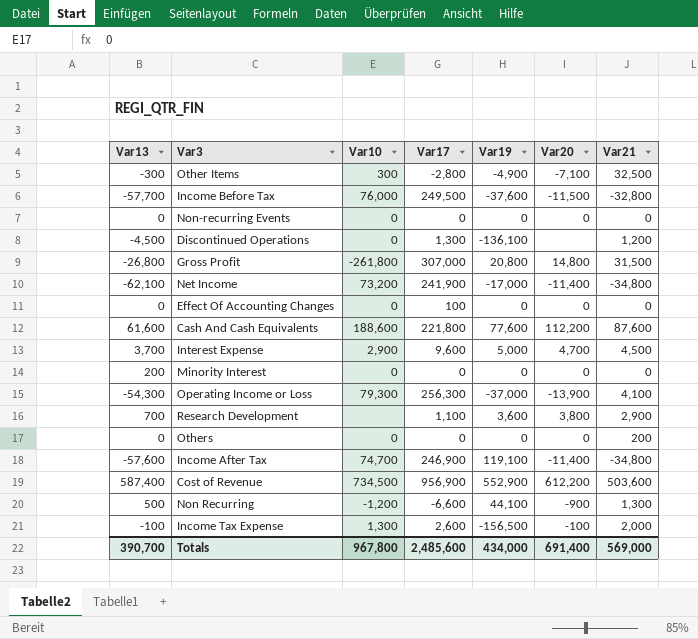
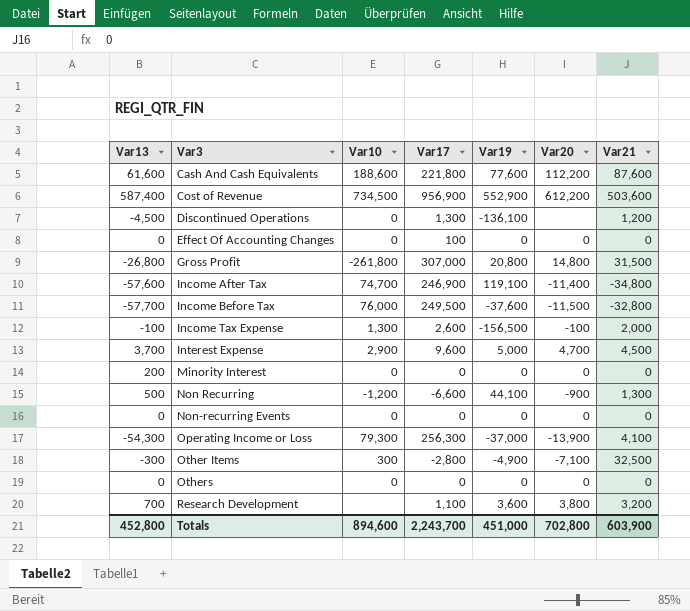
row order: none -> Var3 ascending
row Net Income: -62,100 | 73,200 | 241,900 | -17,000 | -11,400 | -34,800 -> none
Others | Var21: 200 -> 0
Research Development | Var21: 2,900 -> 3,200
Totals | Var13: 390,700 -> 452,800
Totals | Var10: 967,800 -> 894,600
Totals | Var17: 2,485,600 -> 2,243,700
Totals | Var19: 434,000 -> 451,000
Totals | Var20: 691,400 -> 702,800
Totals | Var21: 569,000 -> 603,900

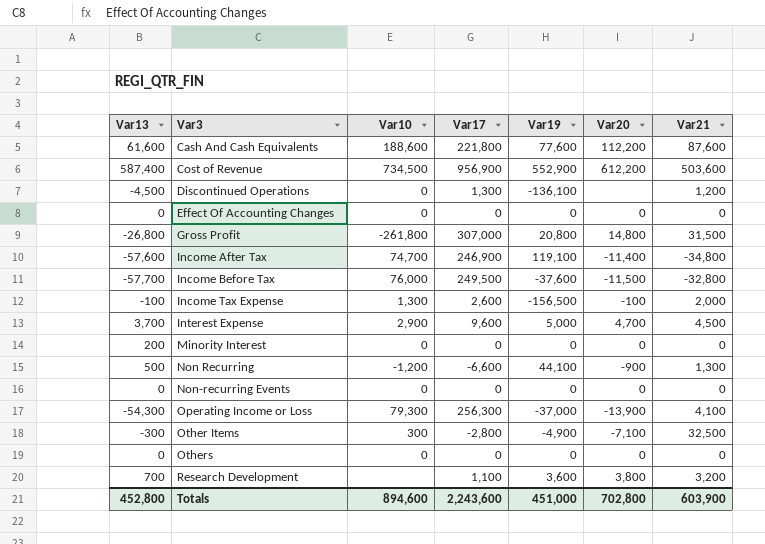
Effect Of Accounting Changes | Var17: 100 -> 0
Totals | Var17: 2,243,700 -> 2,243,600

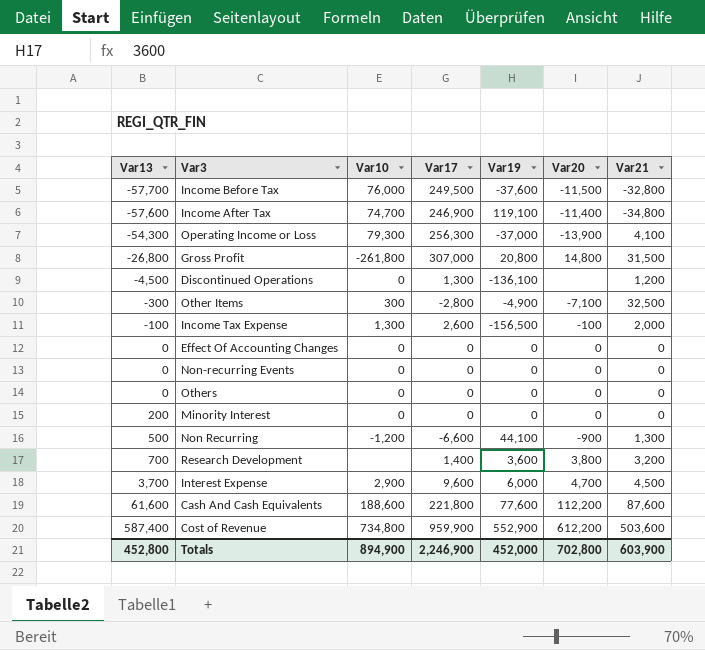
row order: Var3 ascending -> Var13 ascending
Research Development | Var17: 1,100 -> 1,400
Interest Expense | Var19: 5,000 -> 6,000
Cost of Revenue | Var10: 734,500 -> 734,800
Cost of Revenue | Var17: 956,900 -> 959,900
Totals | Var10: 894,600 -> 894,900
Totals | Var17: 2,243,600 -> 2,246,900
Totals | Var19: 451,000 -> 452,000

